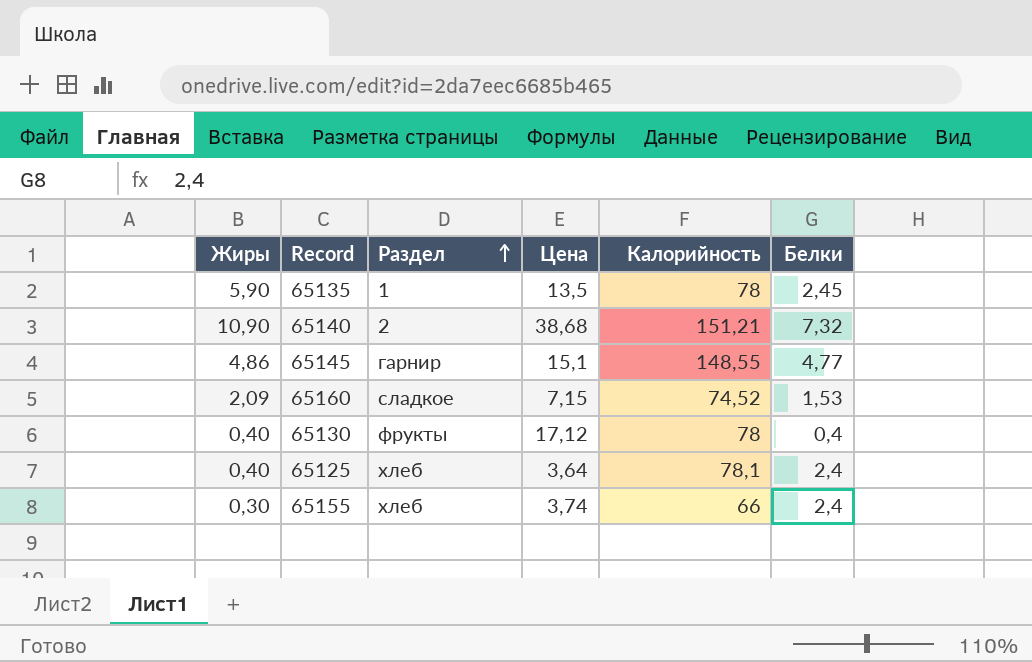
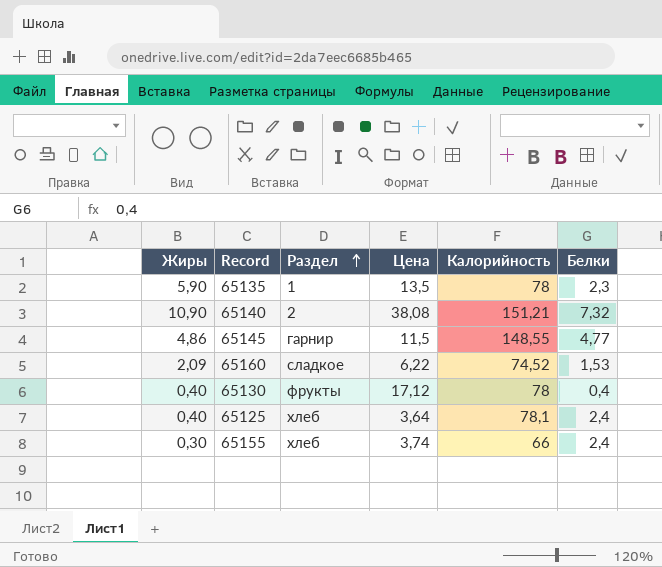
65135 | Белки: 2,45 -> 2,3
65140 | Цена: 38,68 -> 38,08
65145 | Цена: 15,1 -> 11,5
65160 | Цена: 7,15 -> 6,22

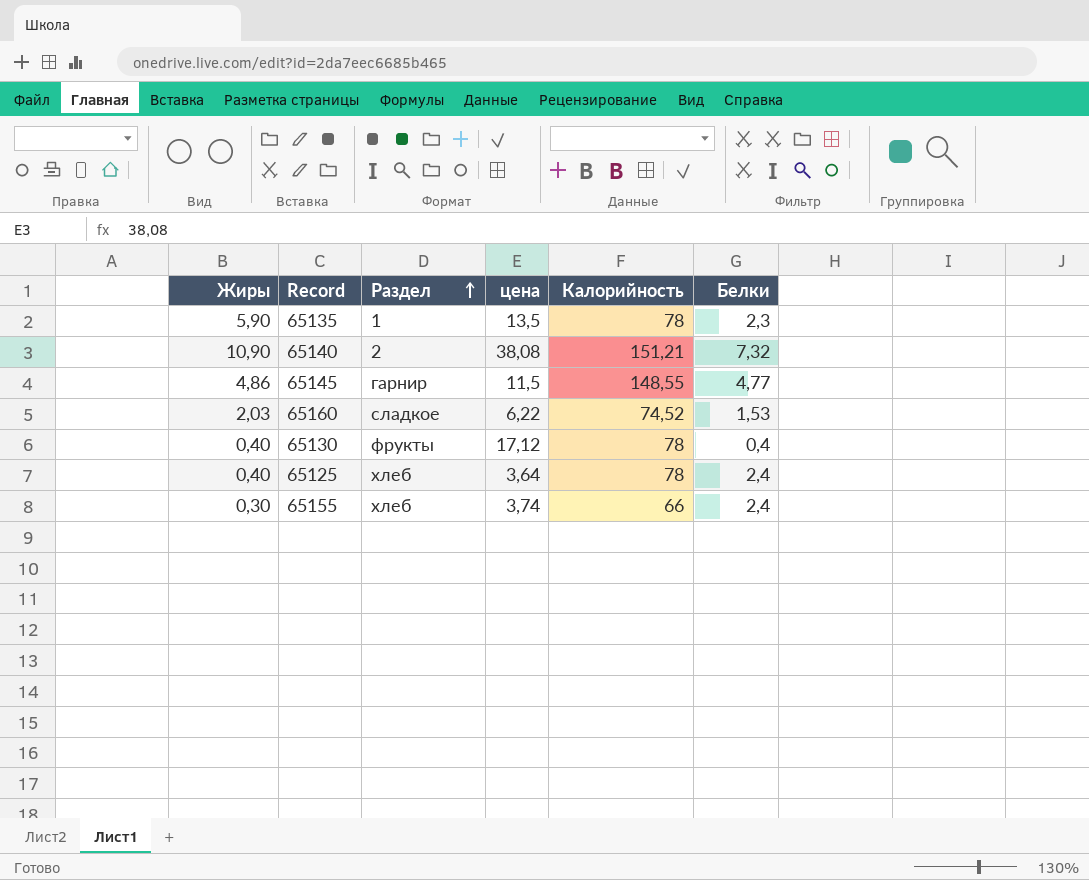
column name: Цена -> цена
65160 | Жиры: 2,09 -> 2,03
65125 | Калорийность: 78,1 -> 78

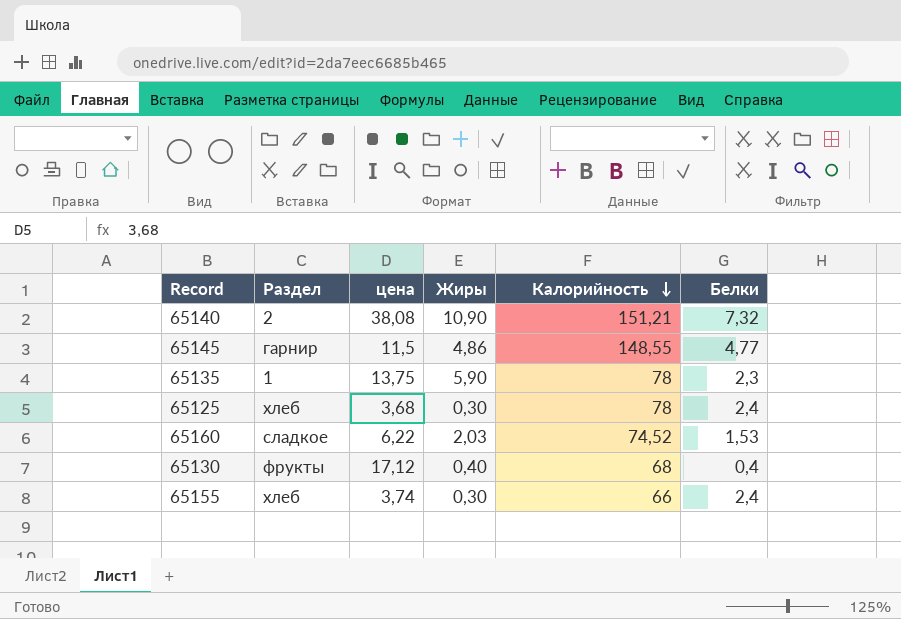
row order: Раздел ascending -> Калорийность descending
column Жиры | position: 1 -> 4
65135 | цена: 13,5 -> 13,75
65125 | цена: 3,64 -> 3,68
65125 | Жиры: 0,40 -> 0,30
65130 | Калорийность: 78 -> 68

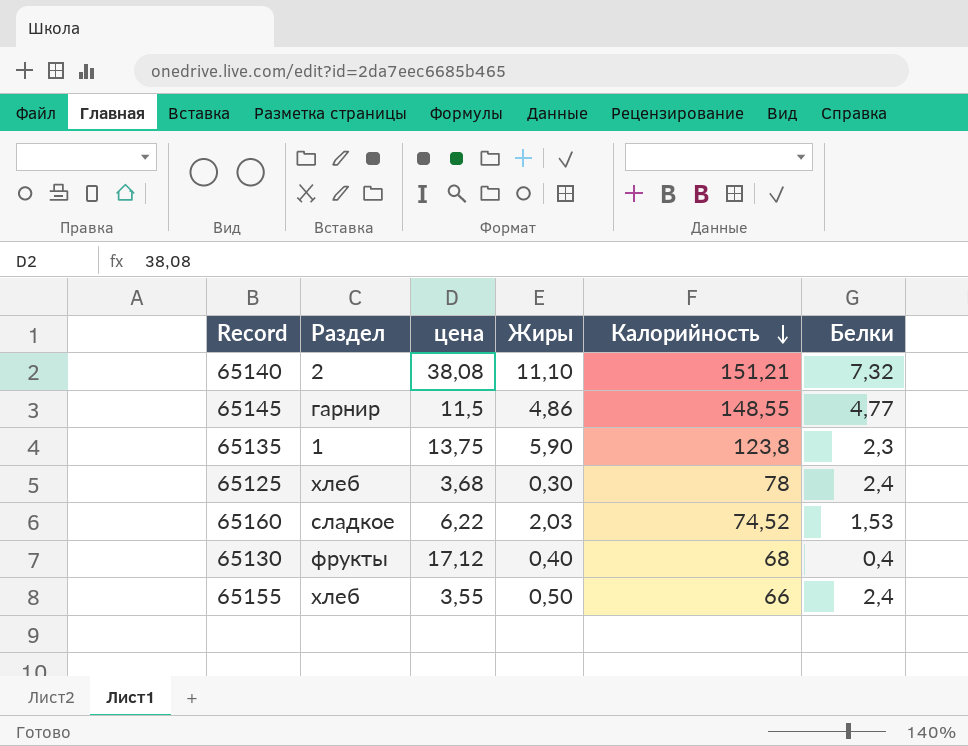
65140 | Жиры: 10,90 -> 11,10
65135 | Калорийность: 78 -> 123,8
65155 | цена: 3,74 -> 3,55
65155 | Жиры: 0,30 -> 0,50

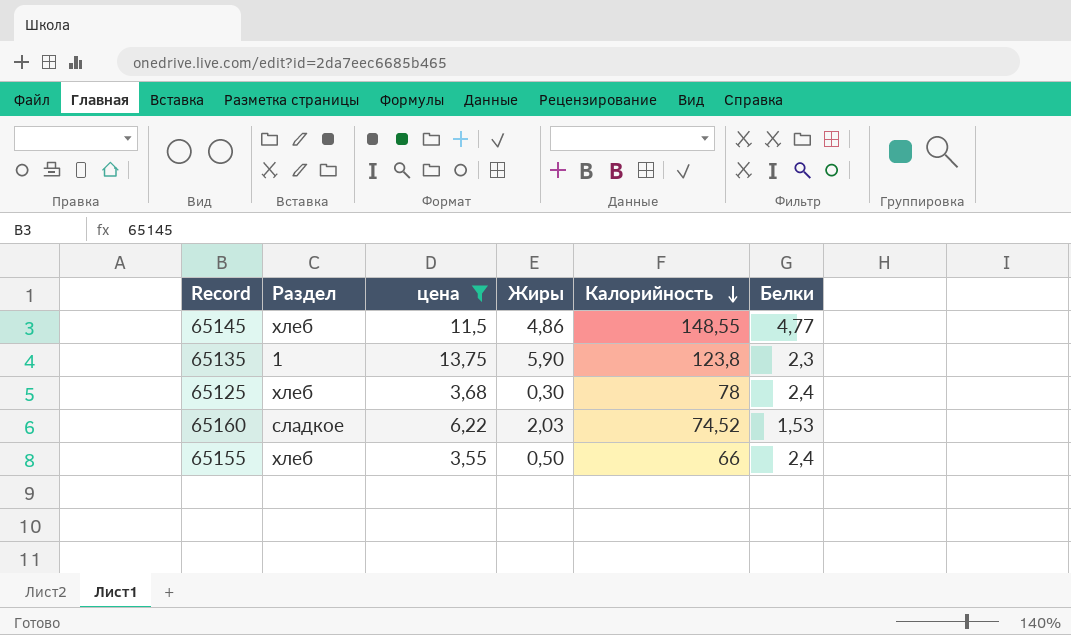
filter: none -> цена <= 13,75
65145 | Раздел: гарнир -> хлеб

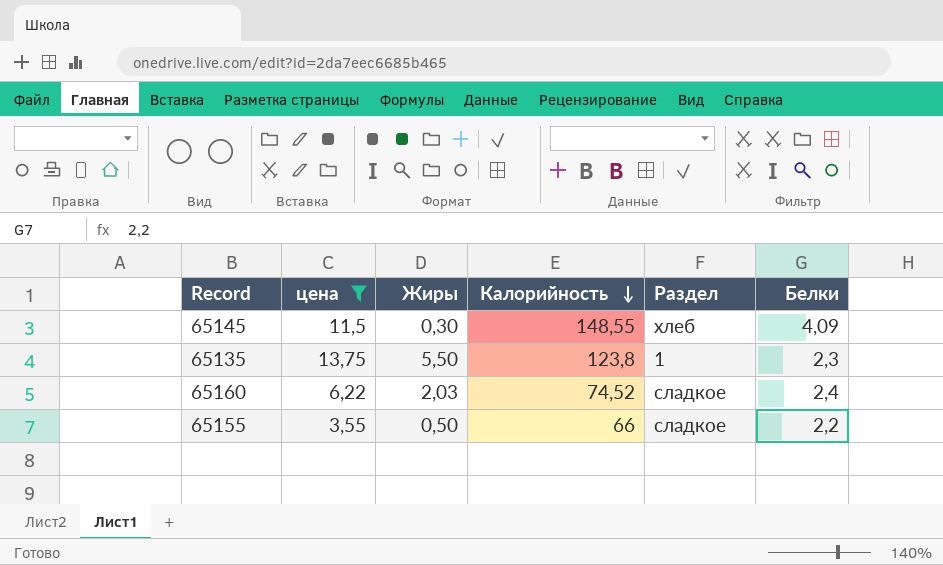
column Раздел | position: 2 -> 5
row 65125: хлеб | 3,68 | 0,30 | 78 | 2,4 -> none
65145 | Жиры: 4,86 -> 0,30
65145 | Белки: 4,77 -> 4,09
65135 | Жиры: 5,90 -> 5,50
65160 | Белки: 1,53 -> 2,4
65155 | Раздел: хлеб -> сладкое
65155 | Белки: 2,4 -> 2,2

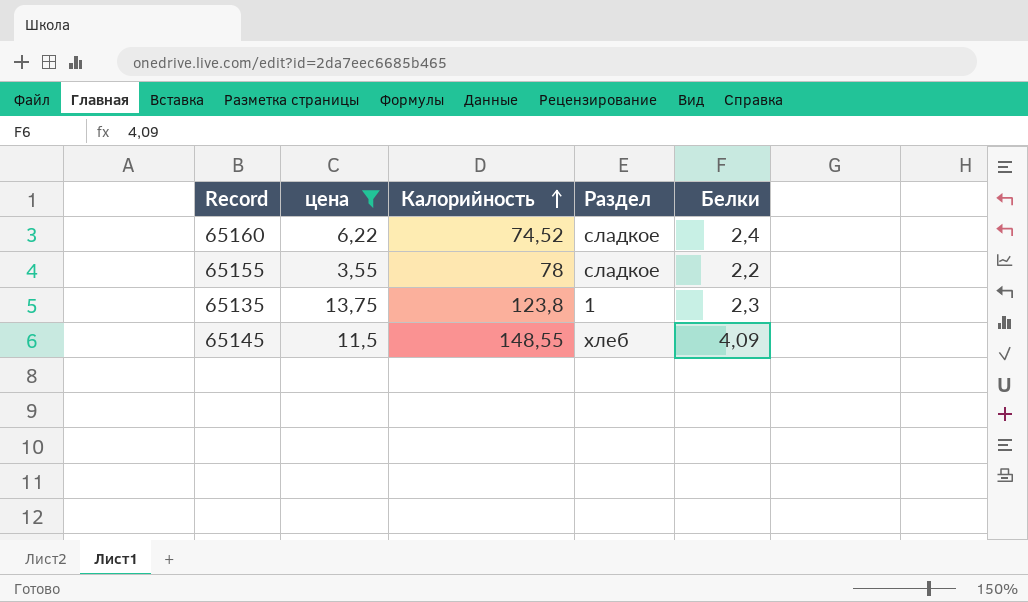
row order: Калорийность descending -> Калорийность ascending
column Жиры | position: 3 -> none
65155 | Калорийность: 66 -> 78

